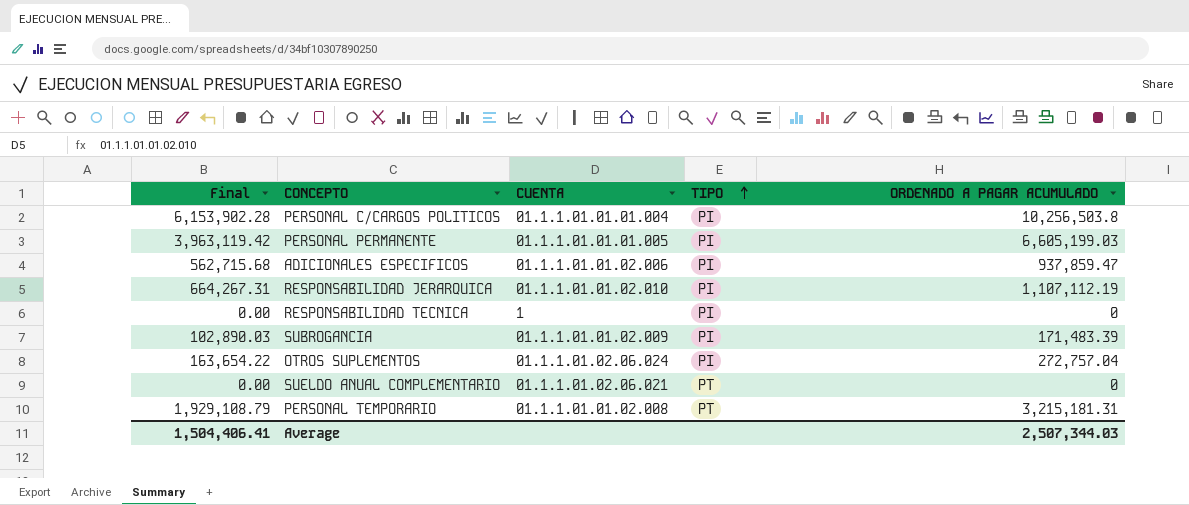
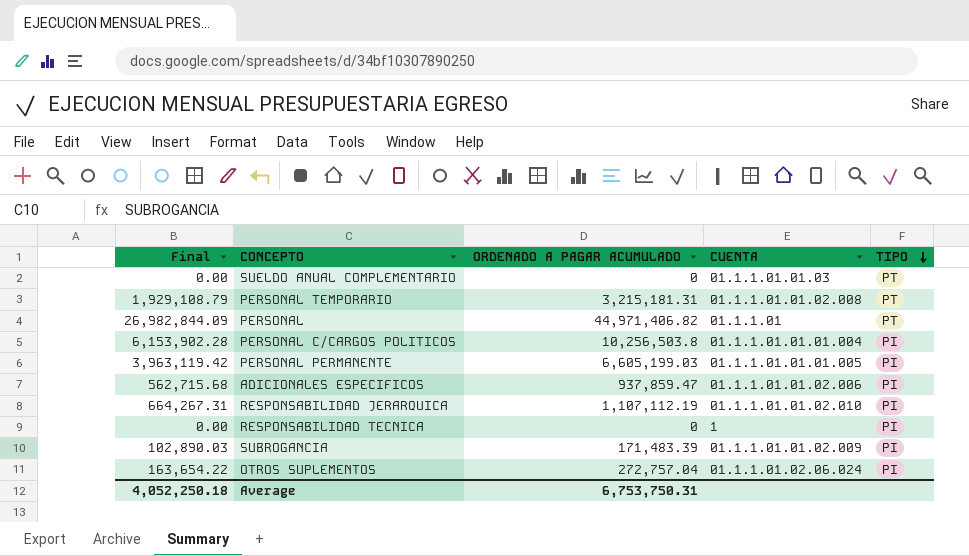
row order: TIPO ascending -> TIPO descending
column ORDENADO A PAGAR ACUMULADO | position: 5 -> 3
SUELDO ANUAL COMPLEMENTARIO | CUENTA: 01.1.1.01.02.06.021 -> 01.1.1.01.01.03
row PERSONAL: none -> 26,982,844.09 | 44,971,406.82 | 01.1.1.01 | PT
Average | Final: 1,504,406.41 -> 4,052,250.18
Average | ORDENADO A PAGAR ACUMULADO: 2,507,344.03 -> 6,753,750.31

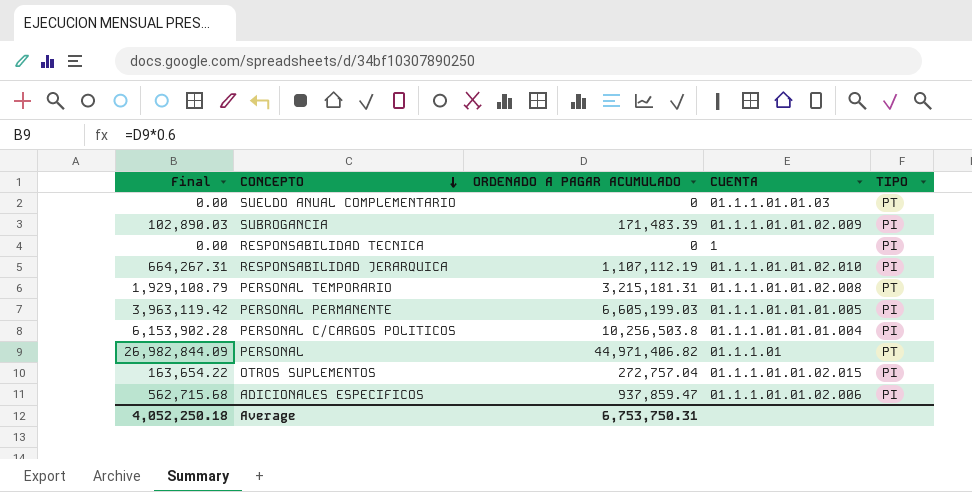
row order: TIPO descending -> CONCEPTO descending
OTROS SUPLEMENTOS | CUENTA: 01.1.1.01.02.06.024 -> 01.1.1.01.01.02.015

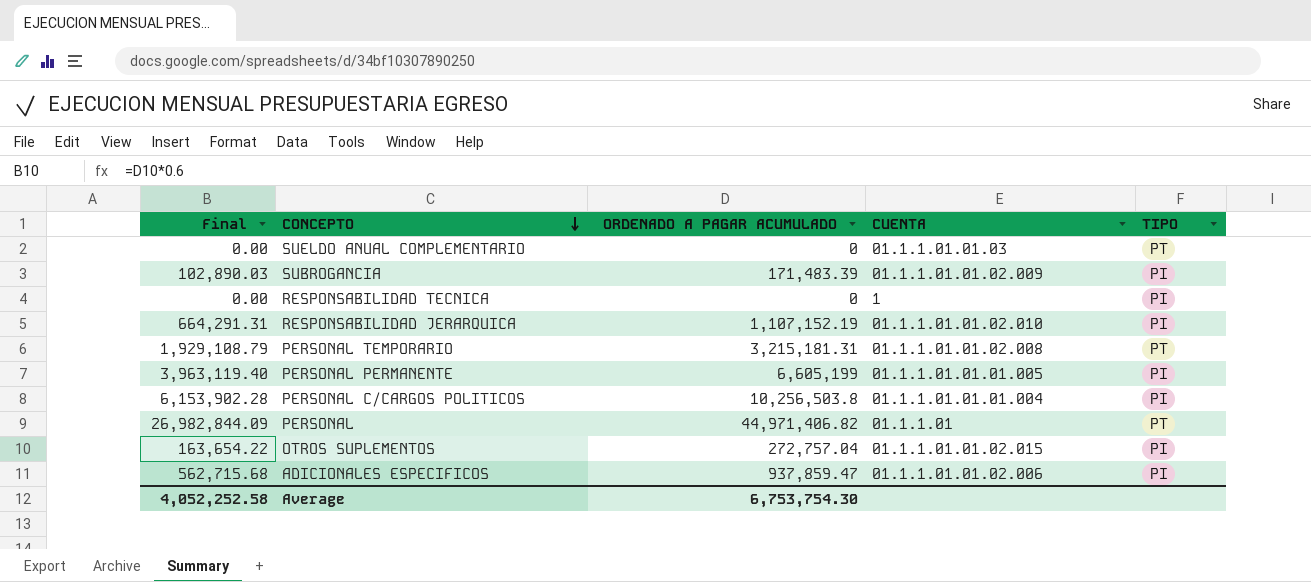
RESPONSABILIDAD JERARQUICA | Final: 664,267.31 -> 664,291.31
RESPONSABILIDAD JERARQUICA | ORDENADO A PAGAR ACUMULADO: 1,107,112.19 -> 1,107,152.19
PERSONAL PERMANENTE | Final: 3,963,119.42 -> 3,963,119.40
PERSONAL PERMANENTE | ORDENADO A PAGAR ACUMULADO: 6,605,199.03 -> 6,605,199
Average | Final: 4,052,250.18 -> 4,052,252.58
Average | ORDENADO A PAGAR ACUMULADO: 6,753,750.31 -> 6,753,754.30

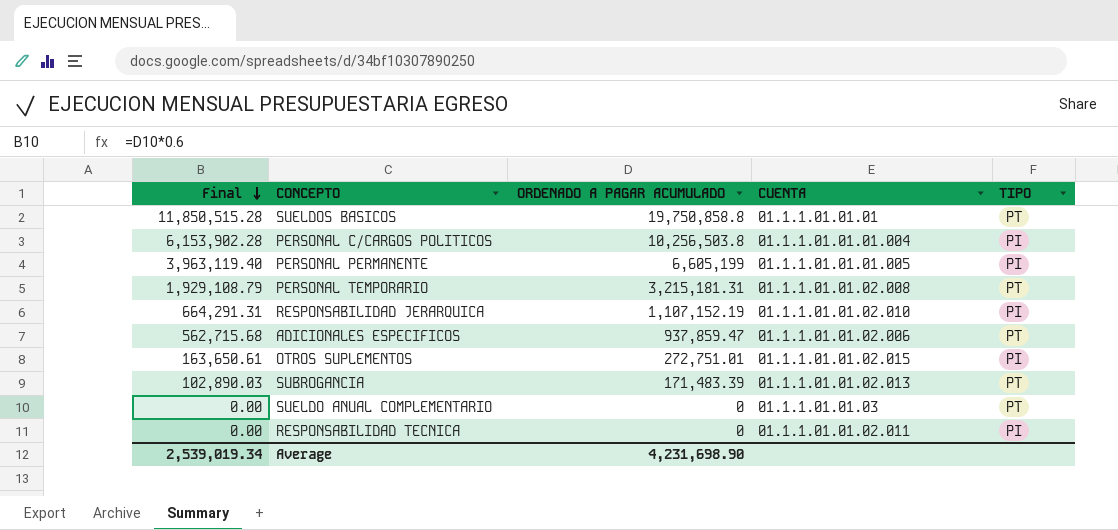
row order: CONCEPTO descending -> Final descending
row PERSONAL: 26,982,844.09 | 44,971,406.82 | 01.1.1.01 | PT -> none
row SUELDOS BASICOS: none -> 11,850,515.28 | 19,750,858.8 | 01.1.1.01.01.01 | PT
ADICIONALES ESPECIFICOS | TIPO: PI -> PT
OTROS SUPLEMENTOS | Final: 163,654.22 -> 163,650.61
OTROS SUPLEMENTOS | ORDENADO A PAGAR ACUMULADO: 272,757.04 -> 272,751.01
SUBROGANCIA | CUENTA: 01.1.1.01.01.02.009 -> 01.1.1.01.01.02.013
SUBROGANCIA | TIPO: PI -> PT
RESPONSABILIDAD TECNICA | CUENTA: 1 -> 01.1.1.01.01.02.011
Average | Final: 4,052,252.58 -> 2,539,019.34
Average | ORDENADO A PAGAR ACUMULADO: 6,753,754.30 -> 4,231,698.90

